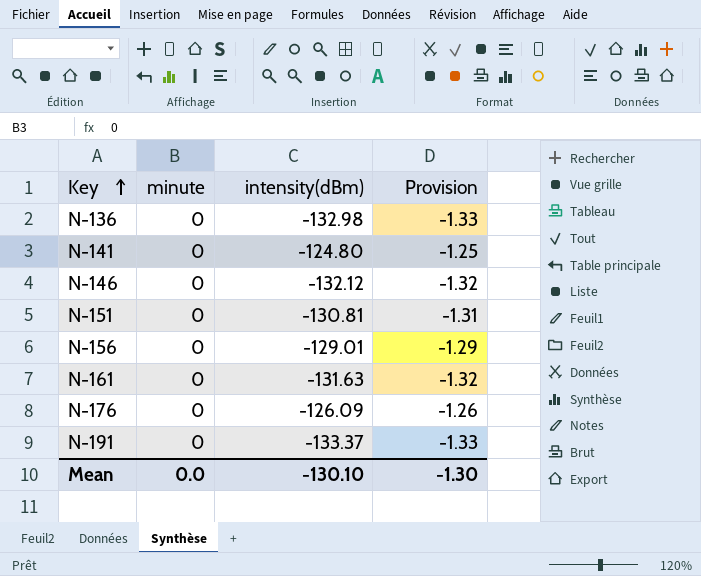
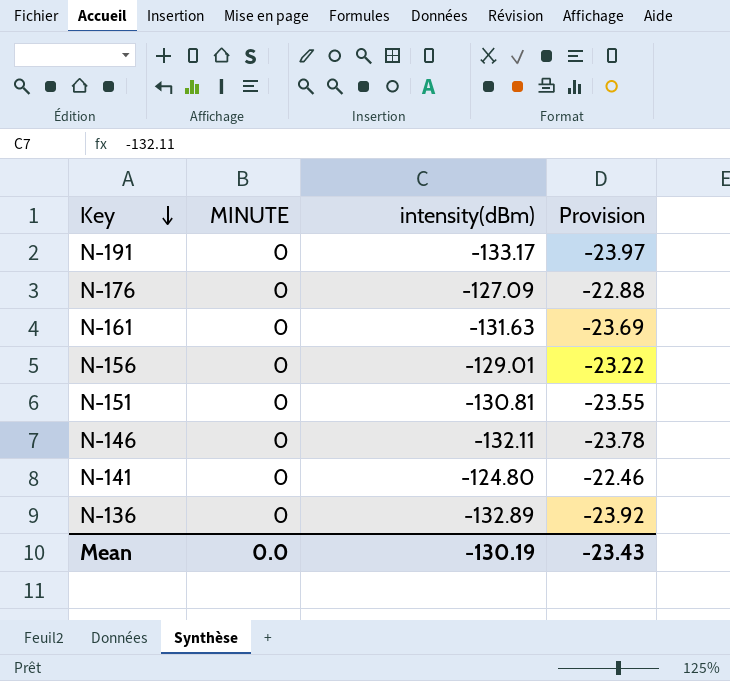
row order: Key ascending -> Key descending
column name: minute -> MINUTE
column Provision | formula: [intensity(dBm)] * 0.01 -> [intensity(dBm)] * 0.18
N-191 | intensity(dBm): -133.37 -> -133.17
N-176 | intensity(dBm): -126.09 -> -127.09
N-146 | intensity(dBm): -132.12 -> -132.11
N-136 | intensity(dBm): -132.98 -> -132.89
Mean | intensity(dBm): -130.10 -> -130.19
Mean | Provision: -1.30 -> -23.43

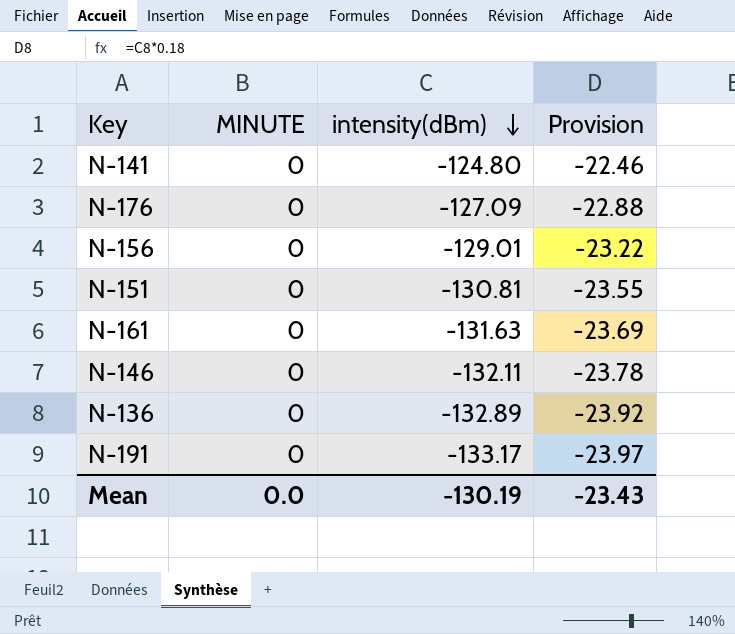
row order: Key descending -> intensity(dBm) descending

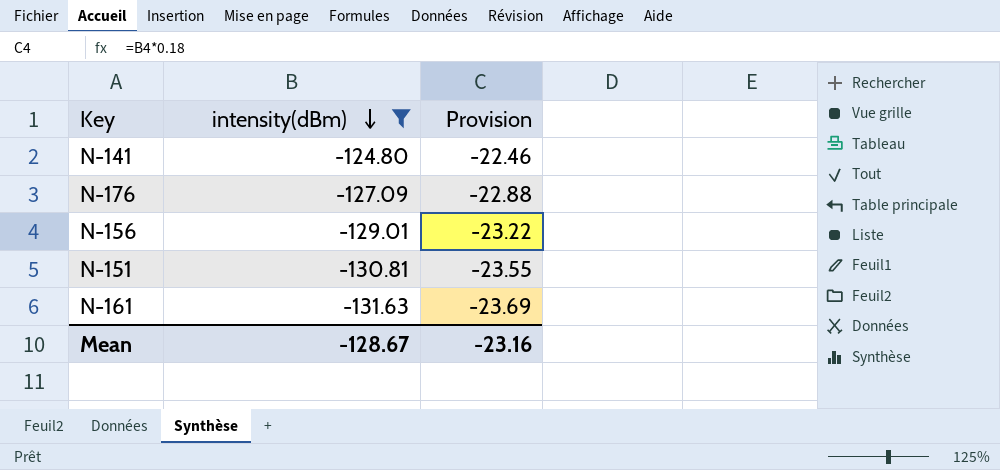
filter: none -> intensity(dBm) >= -131.63
column MINUTE | position: 2 -> none
Mean | intensity(dBm): -130.19 -> -128.67
Mean | Provision: -23.43 -> -23.16

